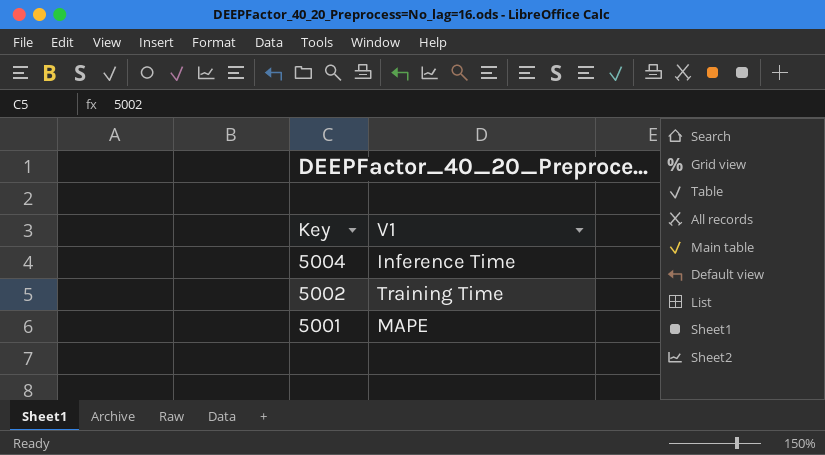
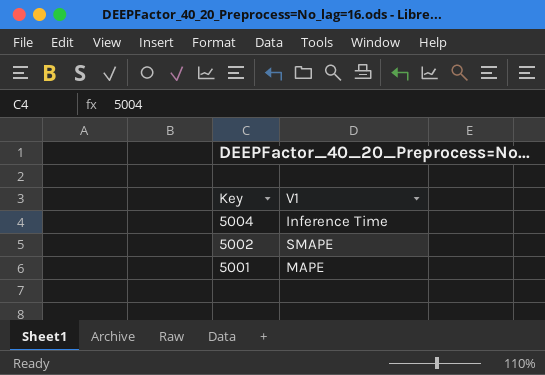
5002 | V1: Training Time -> SMAPE

